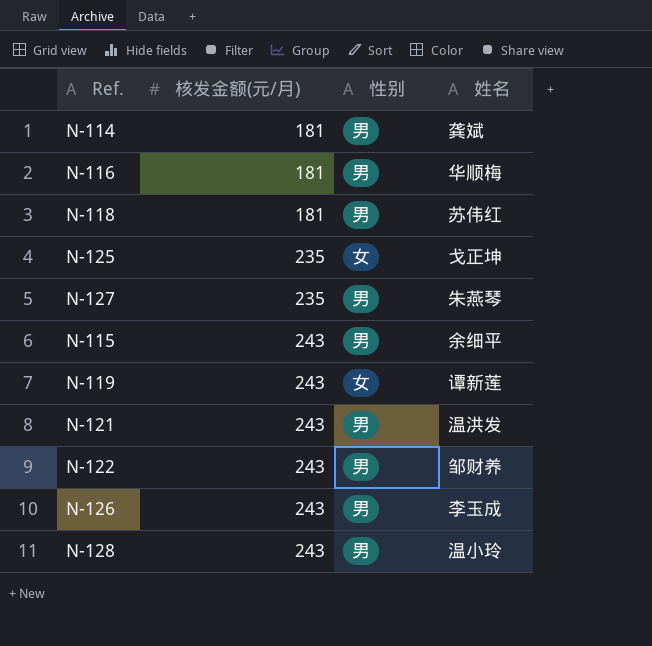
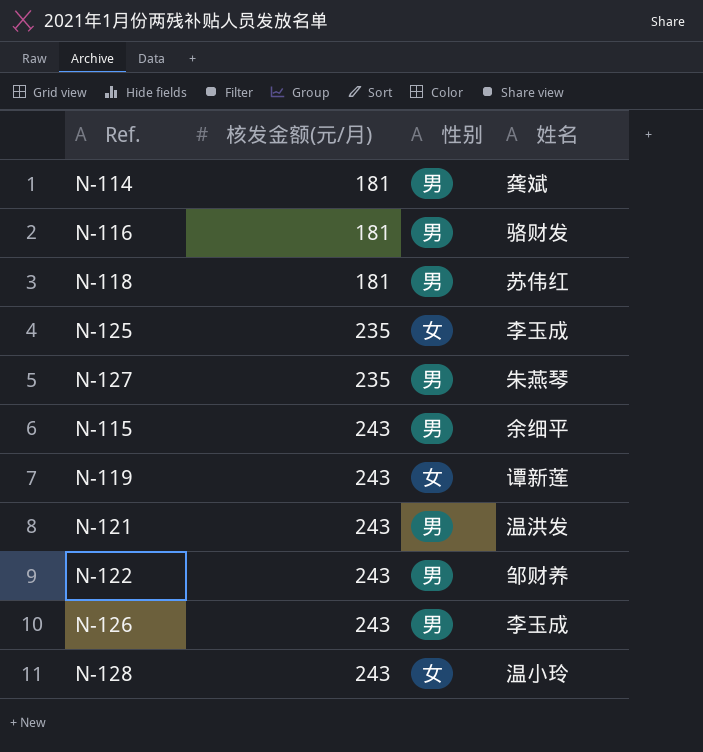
N-116 | 姓名: 华顺梅 -> 骆财发
N-125 | 姓名: 戈正坤 -> 李玉成
N-128 | 性别: 男 -> 女

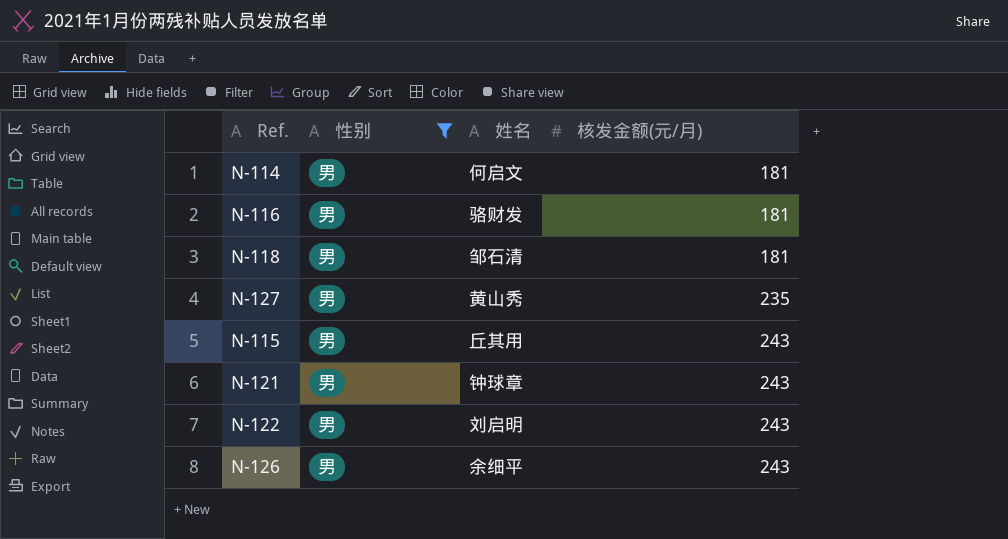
filter: none -> 性别 = 男
column 核发金额(元/月) | position: 2 -> 4
N-114 | 姓名: 龚斌 -> 何启文
N-118 | 姓名: 苏伟红 -> 邹石清
N-127 | 姓名: 朱燕琴 -> 黄山秀
N-115 | 姓名: 余细平 -> 丘其用
N-121 | 姓名: 温洪发 -> 钟球章
N-122 | 姓名: 邹财养 -> 刘启明
N-126 | 姓名: 李玉成 -> 余细平

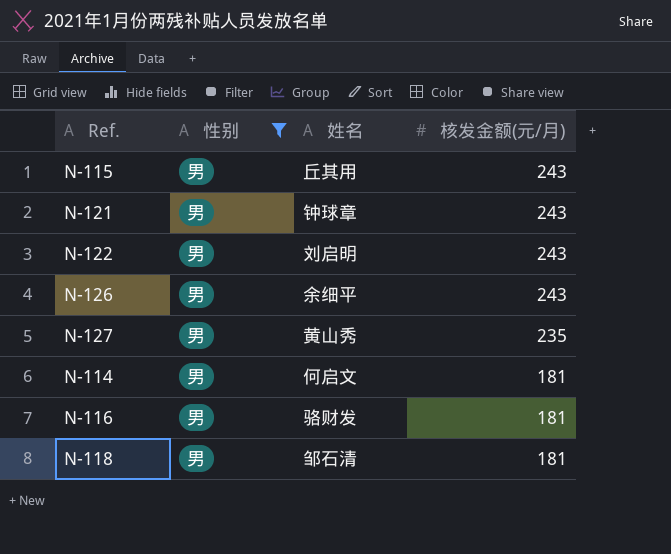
row order: 核发金额(元/月) ascending -> 核发金额(元/月) descending

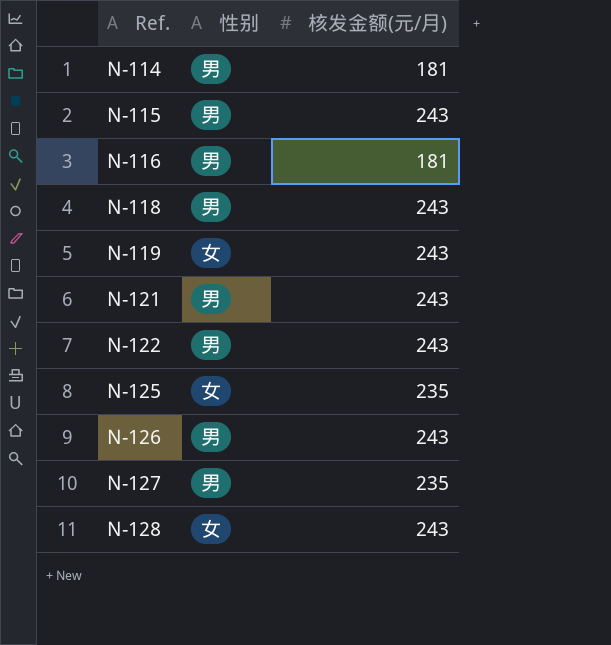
filter: 性别 = 男 -> none
row order: 核发金额(元/月) descending -> Ref. ascending
column 姓名 | position: 3 -> none
N-118 | 核发金额(元/月): 181 -> 243

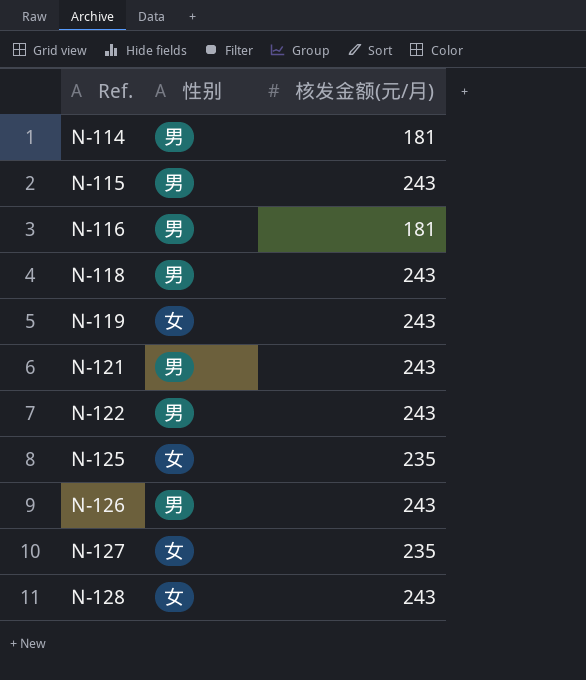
N-127 | 性别: 男 -> 女

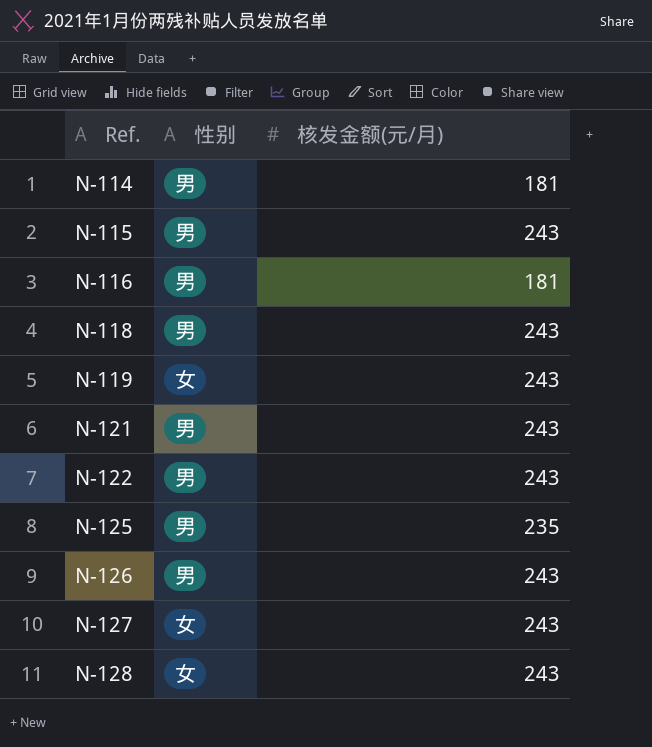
N-125 | 性别: 女 -> 男
N-127 | 核发金额(元/月): 235 -> 243

